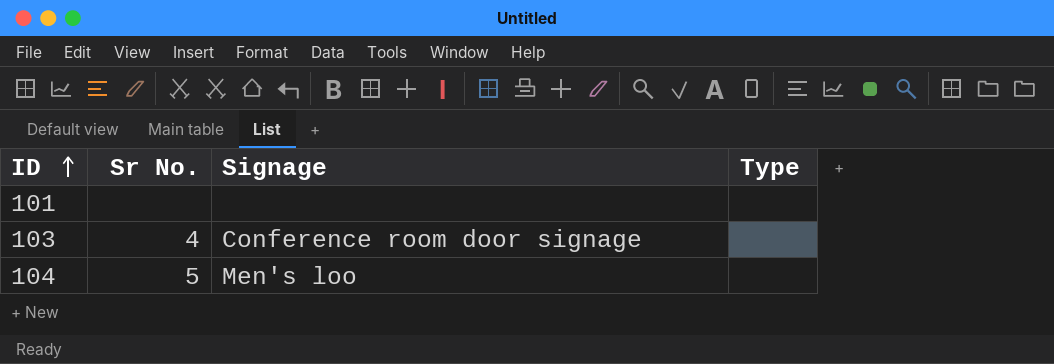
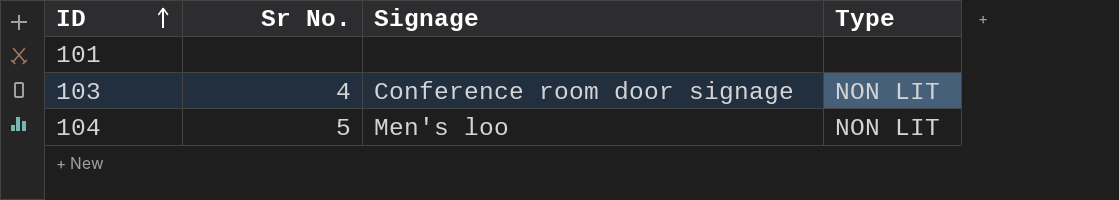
103 | Type: none -> NON LIT
104 | Type: none -> NON LIT

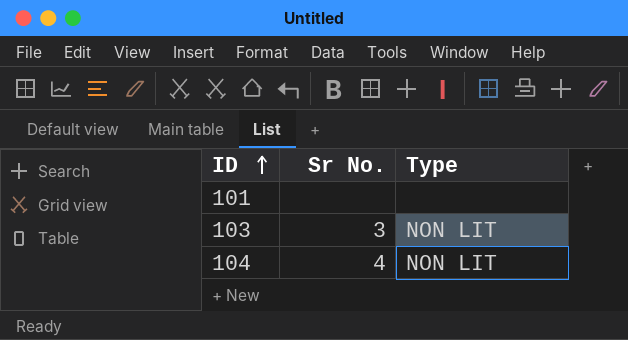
column Signage | position: 3 -> none
103 | Sr No.: 4 -> 3
104 | Sr No.: 5 -> 4

